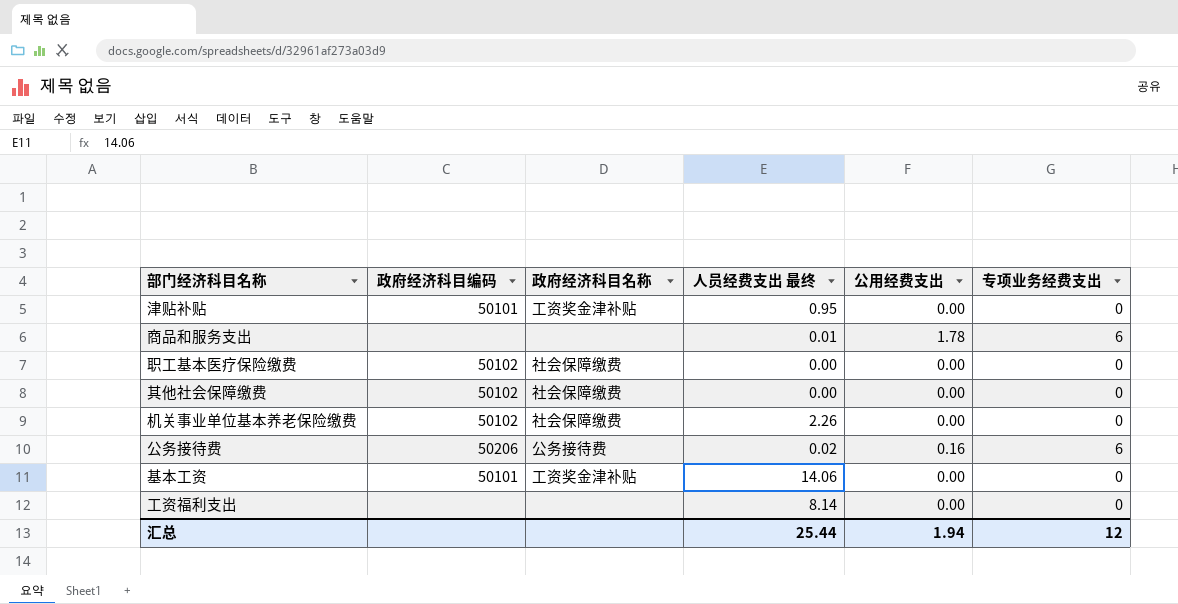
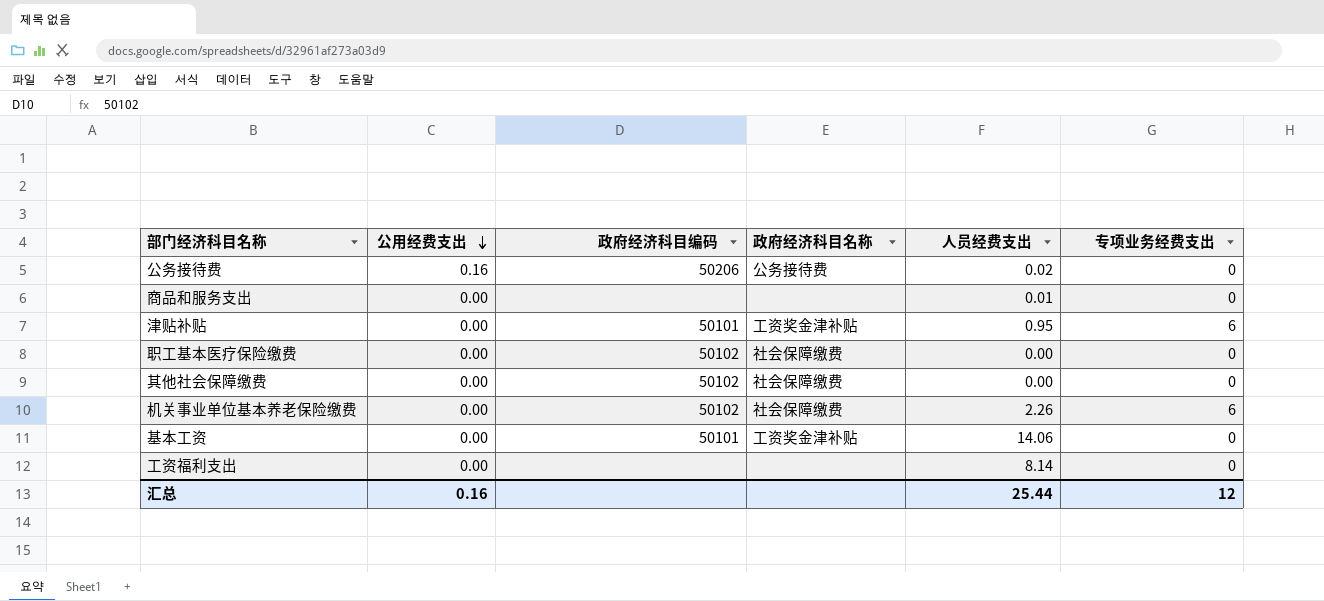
row order: none -> 公用经费支出 descending
column 公用经费支出 | position: 5 -> 2
column name: 人员经费支出 最终 -> 人员经费支出
公务接待费 | 专项业务经费支出: 6 -> 0
商品和服务支出 | 公用经费支出: 1.78 -> 0.00
商品和服务支出 | 专项业务经费支出: 6 -> 0
津贴补贴 | 专项业务经费支出: 0 -> 6
机关事业单位基本养老保险缴费 | 专项业务经费支出: 0 -> 6
汇总 | 公用经费支出: 1.94 -> 0.16

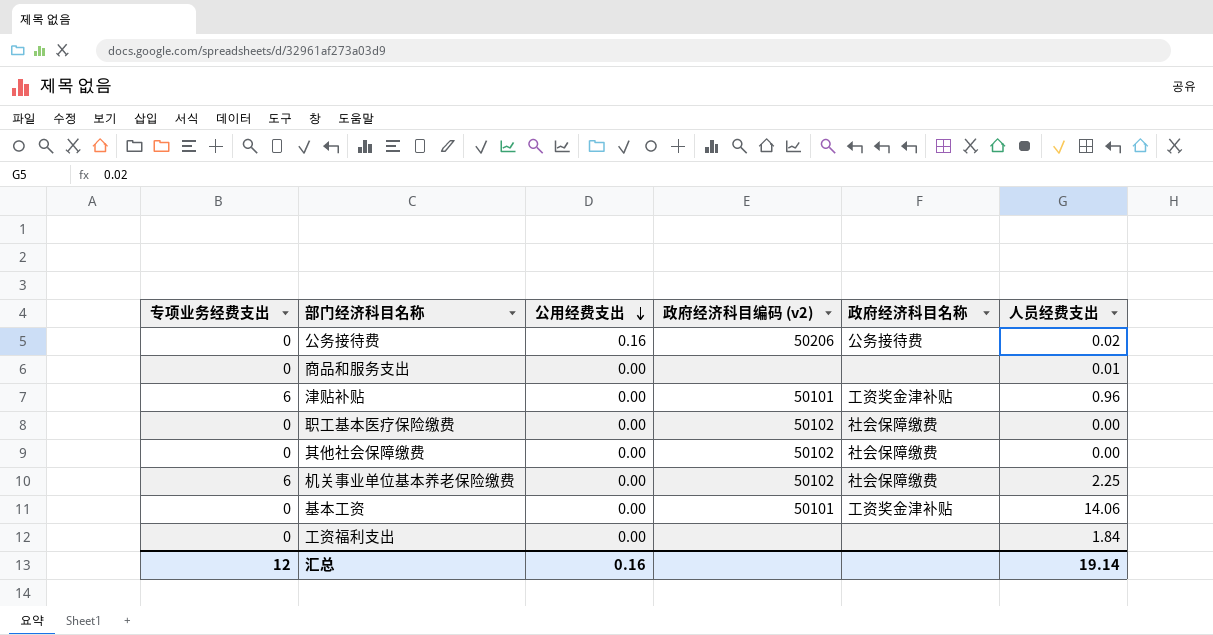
column 专项业务经费支出 | position: 6 -> 1
column name: 政府经济科目编码 -> 政府经济科目编码 (v2)
津贴补贴 | 人员经费支出: 0.95 -> 0.96
机关事业单位基本养老保险缴费 | 人员经费支出: 2.26 -> 2.25
工资福利支出 | 人员经费支出: 8.14 -> 1.84
汇总 | 人员经费支出: 25.44 -> 19.14

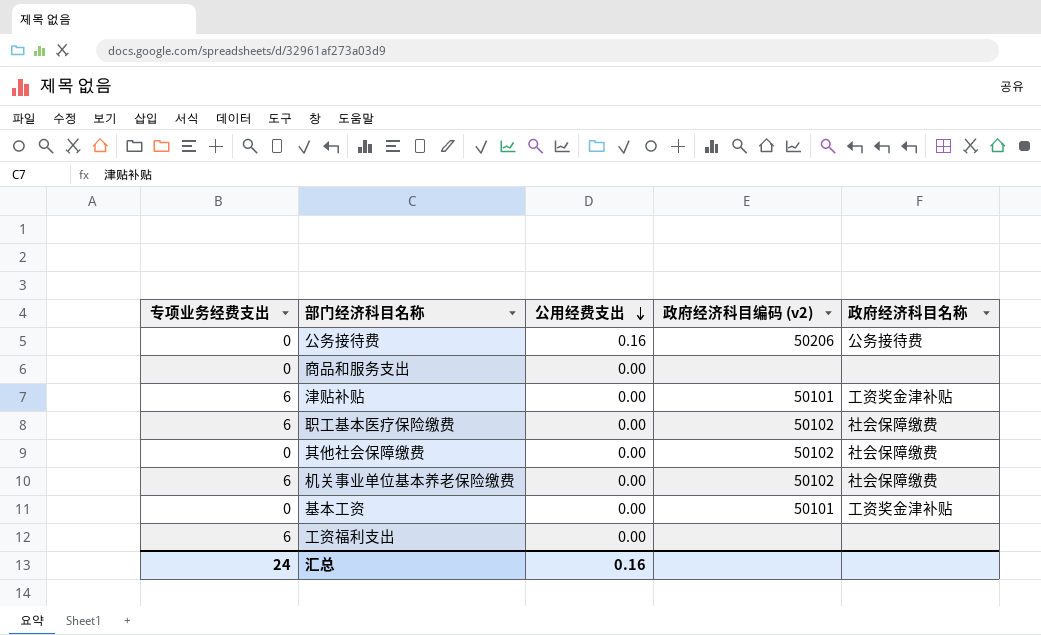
column 人员经费支出 | position: 6 -> none
职工基本医疗保险缴费 | 专项业务经费支出: 0 -> 6
工资福利支出 | 专项业务经费支出: 0 -> 6
汇总 | 专项业务经费支出: 12 -> 24

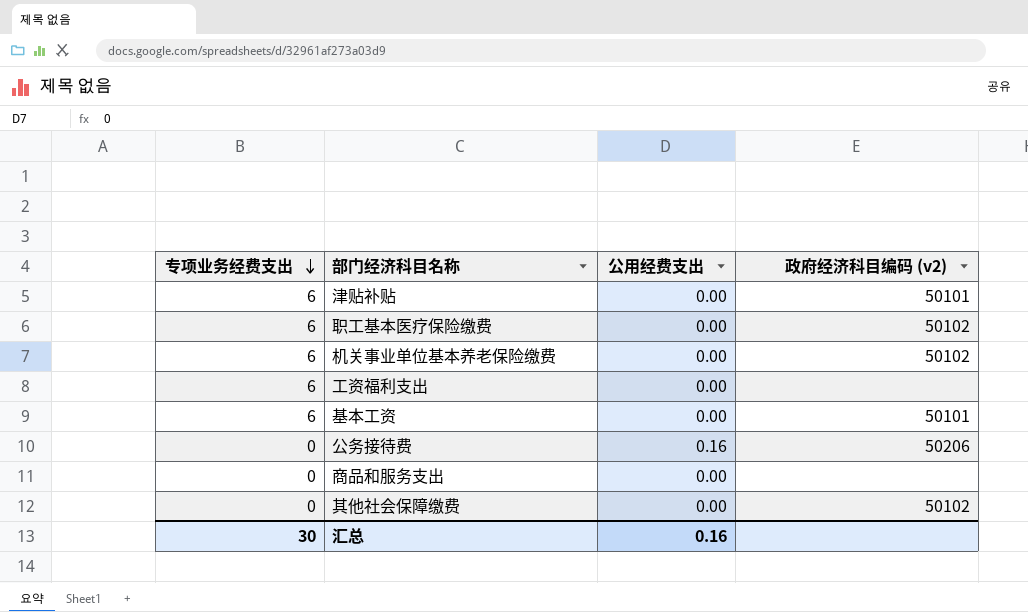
row order: 公用经费支出 descending -> 专项业务经费支出 descending
column 政府经济科目名称 | position: 5 -> none
基本工资 | 专项业务经费支出: 0 -> 6
汇总 | 专项业务经费支出: 24 -> 30

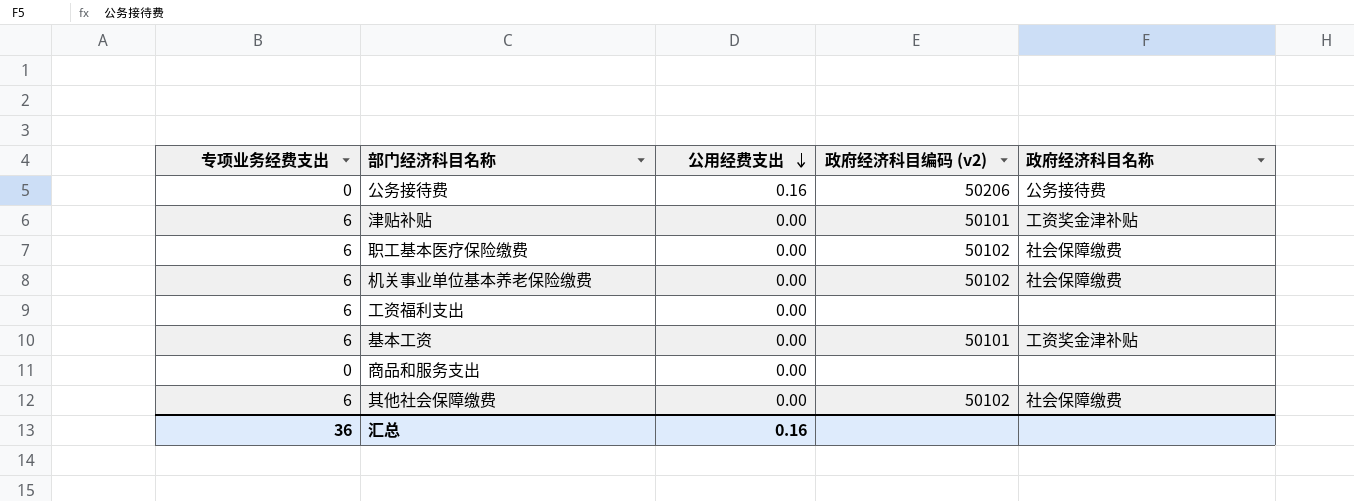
row order: 专项业务经费支出 descending -> 公用经费支出 descending
column 政府经济科目名称 | position: none -> 5
其他社会保障缴费 | 专项业务经费支出: 0 -> 6
汇总 | 专项业务经费支出: 30 -> 36

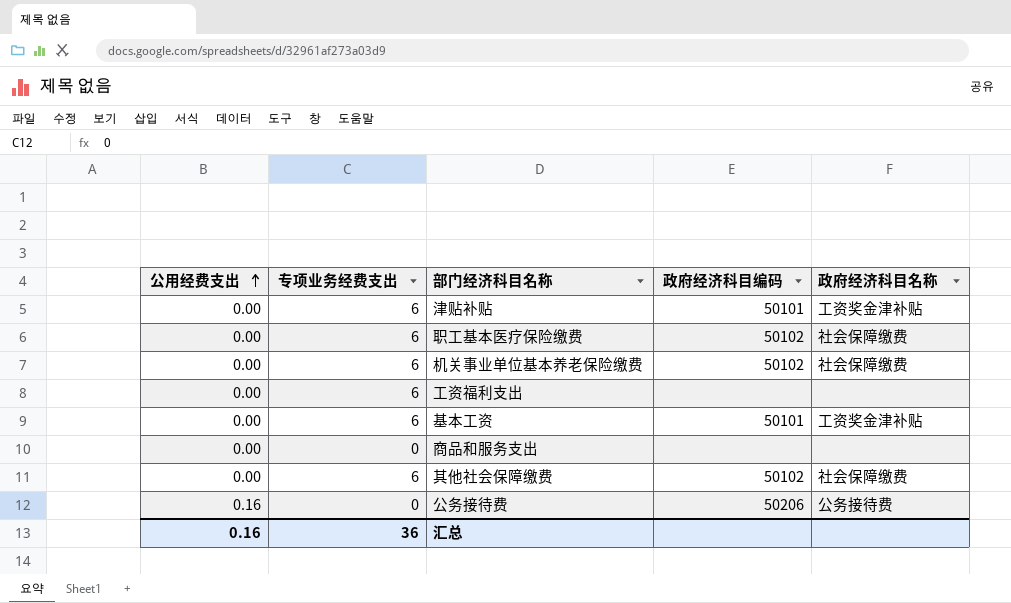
row order: 公用经费支出 descending -> 公用经费支出 ascending
column 公用经费支出 | position: 3 -> 1
column name: 政府经济科目编码 (v2) -> 政府经济科目编码

